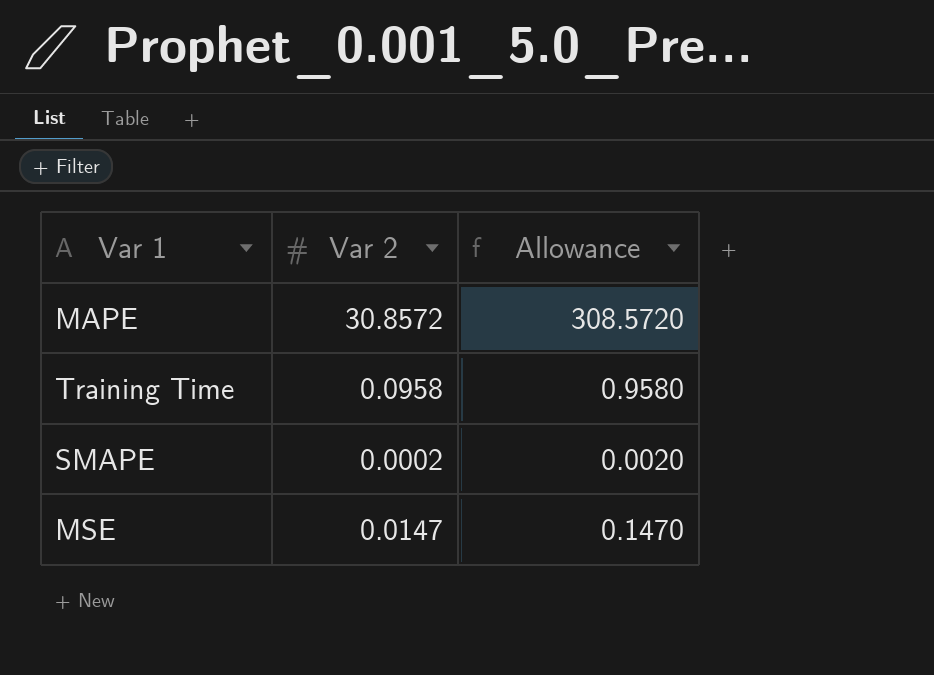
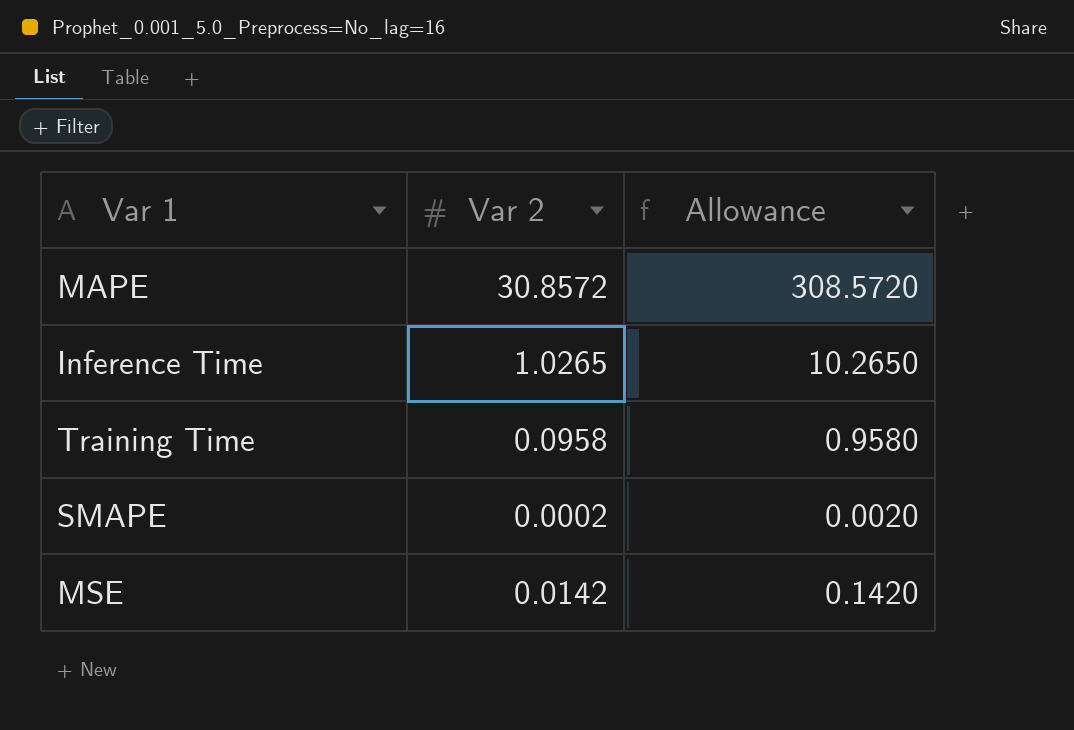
row Inference Time: none -> 1.0265 | 10.2650
MSE | Var 2: 0.0147 -> 0.0142
MSE | Allowance: 0.1470 -> 0.1420

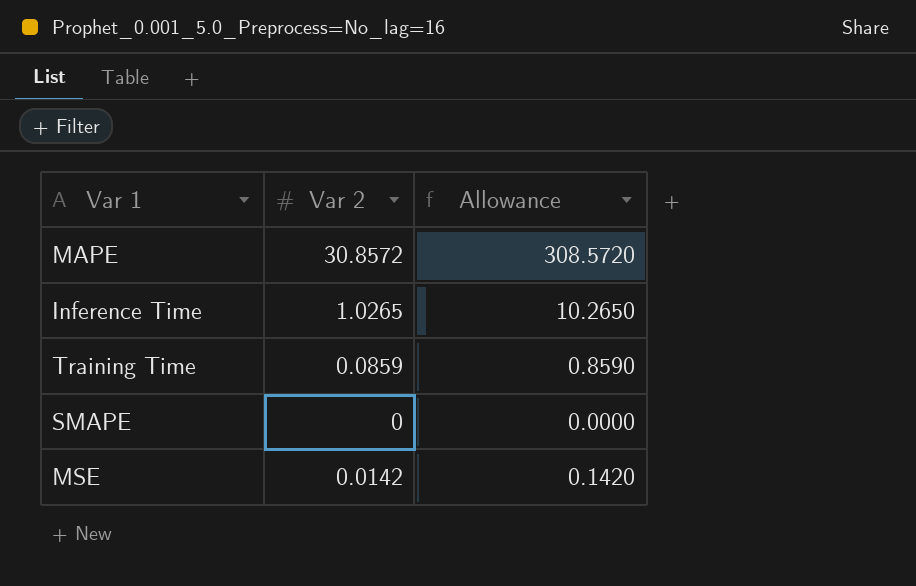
Training Time | Var 2: 0.0958 -> 0.0859
Training Time | Allowance: 0.9580 -> 0.8590
SMAPE | Var 2: 0.0002 -> 0
SMAPE | Allowance: 0.0020 -> 0.0000

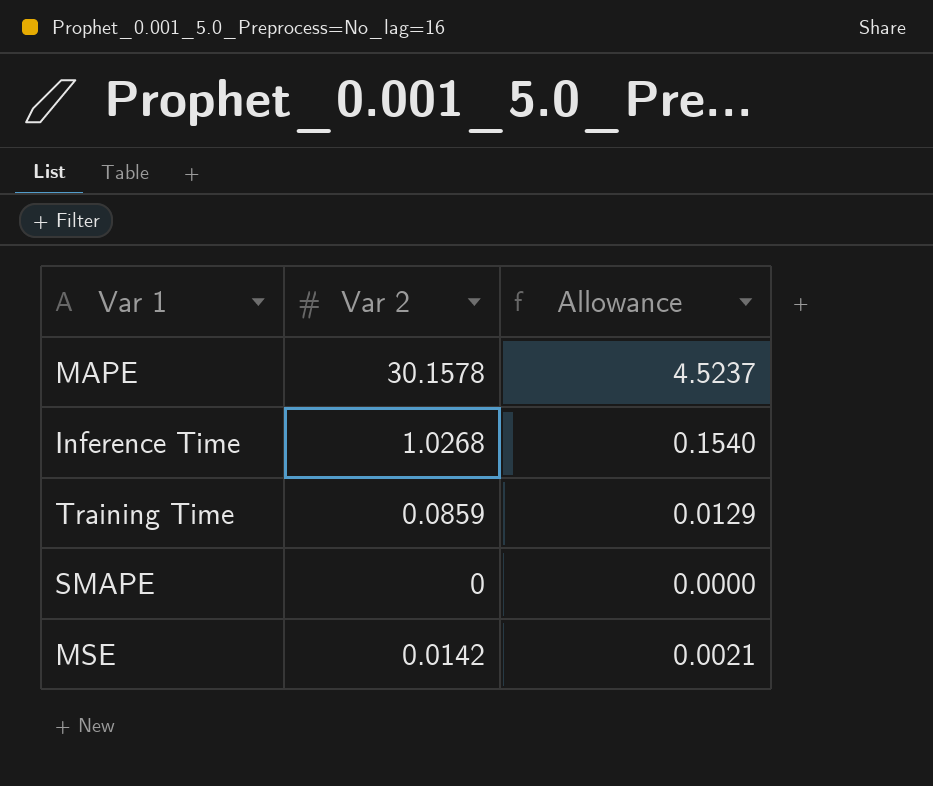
column Allowance | formula: [Var 2] * 10 -> [Var 2] * 0.15
MAPE | Var 2: 30.8572 -> 30.1578
Inference Time | Var 2: 1.0265 -> 1.0268

